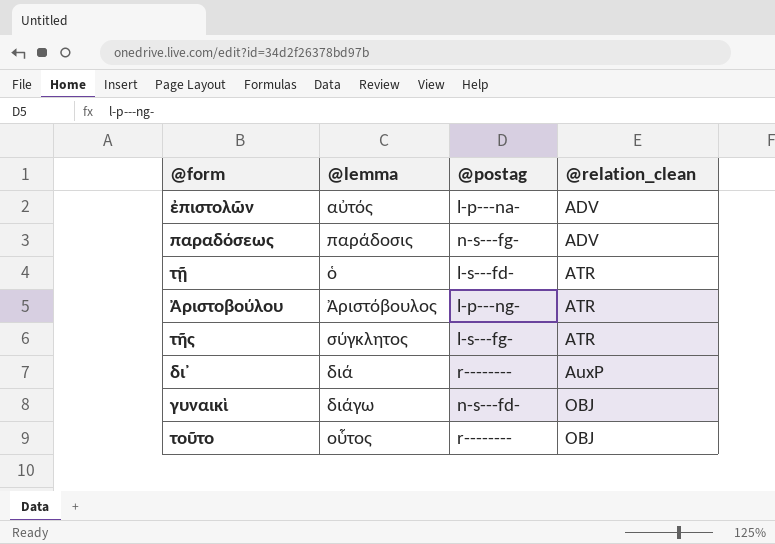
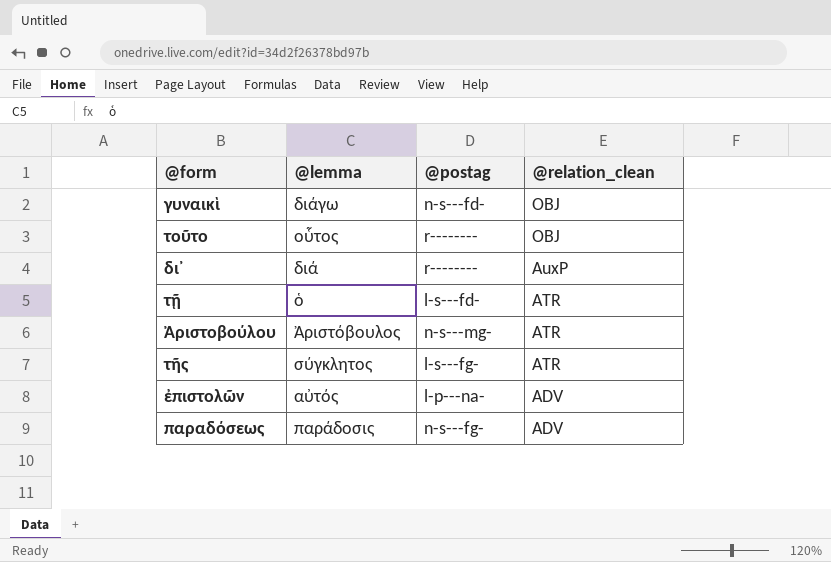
row order: @relation_clean ascending -> @relation_clean descending
Ἀριστοβούλου | @postag: l-p---ng- -> n-s---mg-

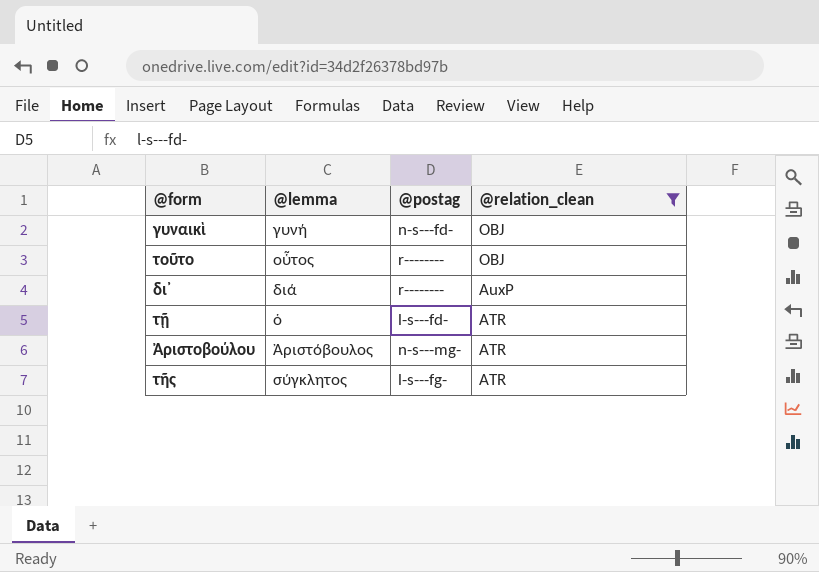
filter: none -> @relation_clean != ADV
γυναικὶ | @lemma: διάγω -> γυνή

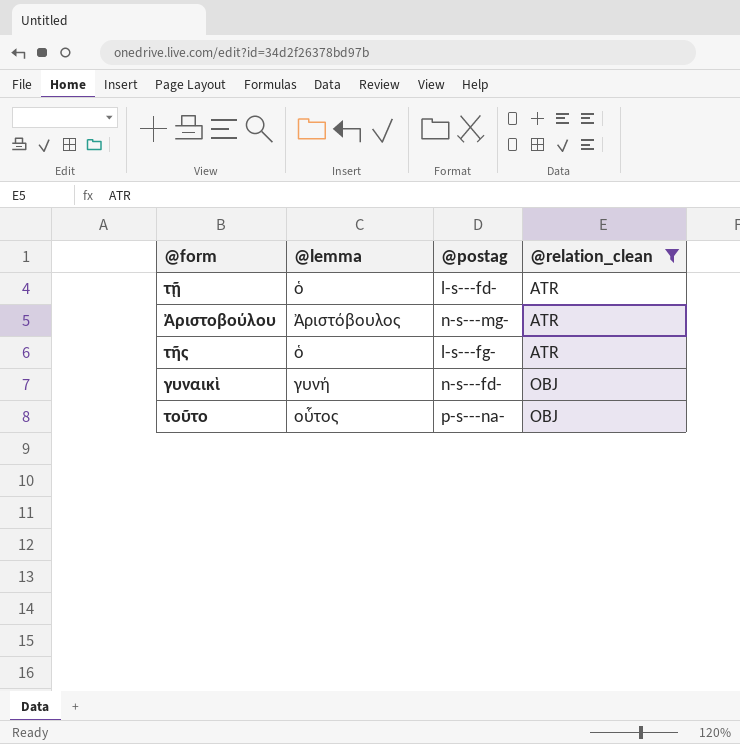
row order: @relation_clean descending -> @relation_clean ascending
row δι᾽: διά | r-------- | AuxP -> none
τῆς | @lemma: σύγκλητος -> ὁ
τοῦτο | @postag: r-------- -> p-s---na-

